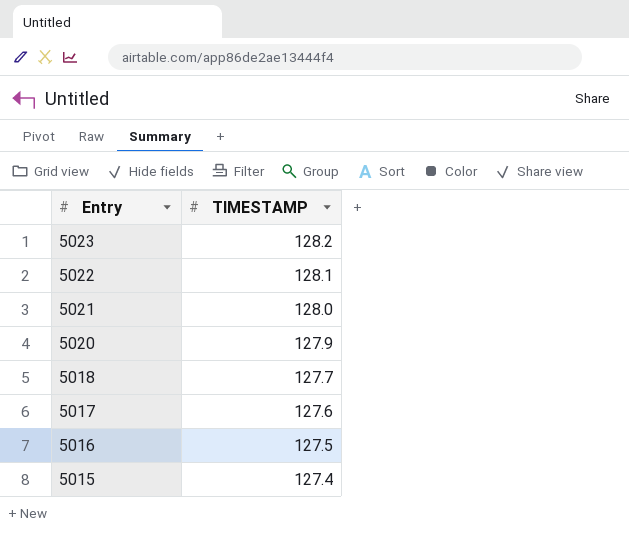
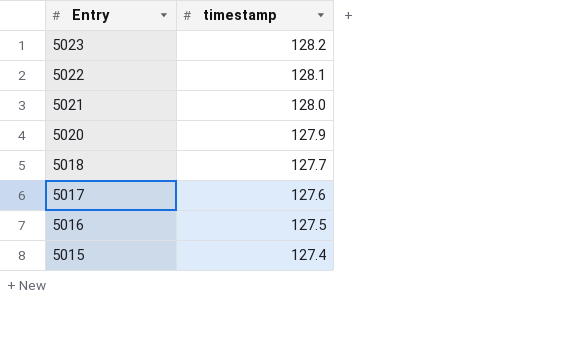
column name: TIMESTAMP -> timestamp

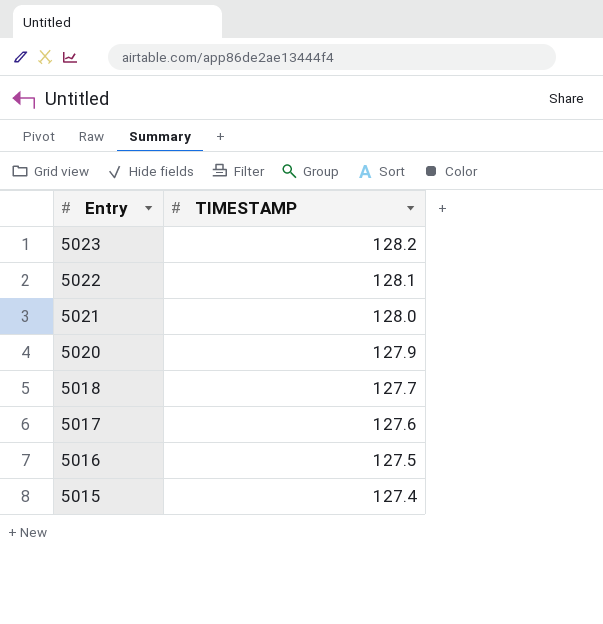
column name: timestamp -> TIMESTAMP

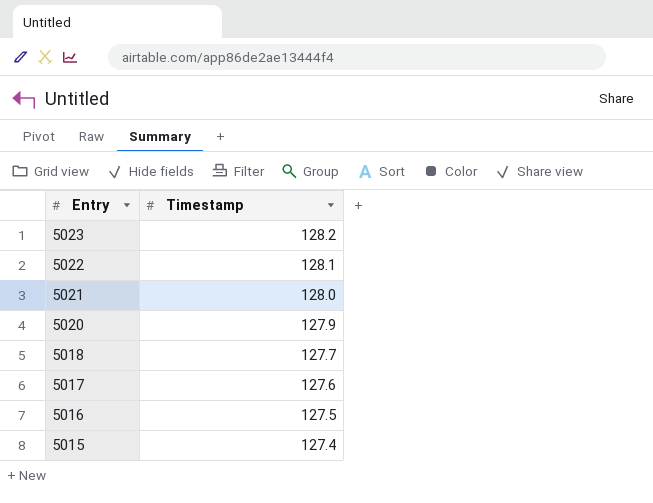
column name: TIMESTAMP -> Timestamp

